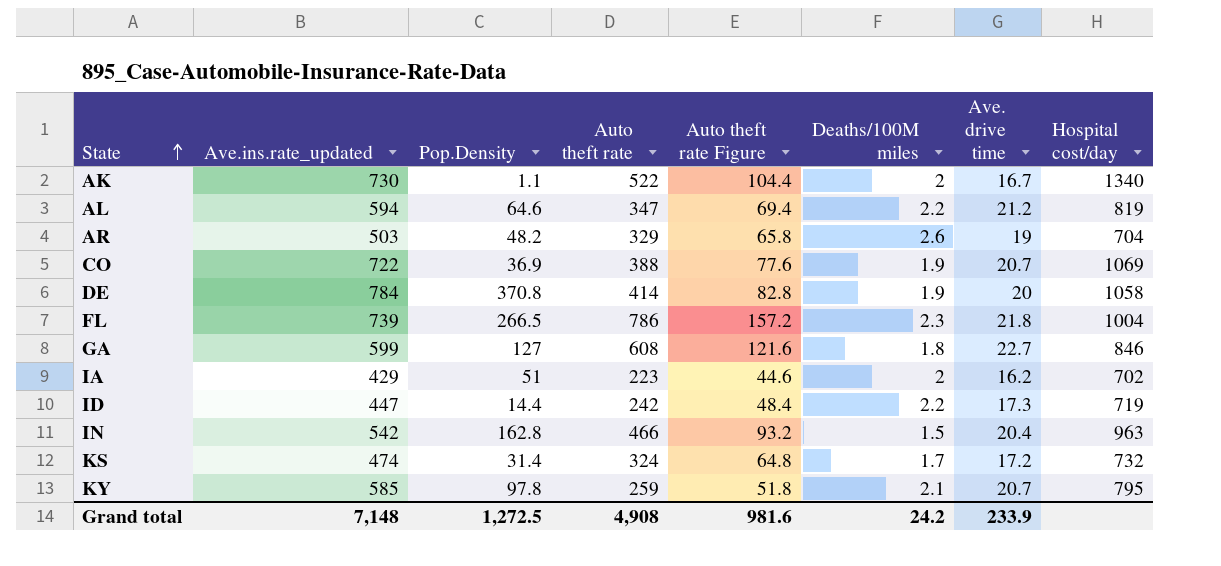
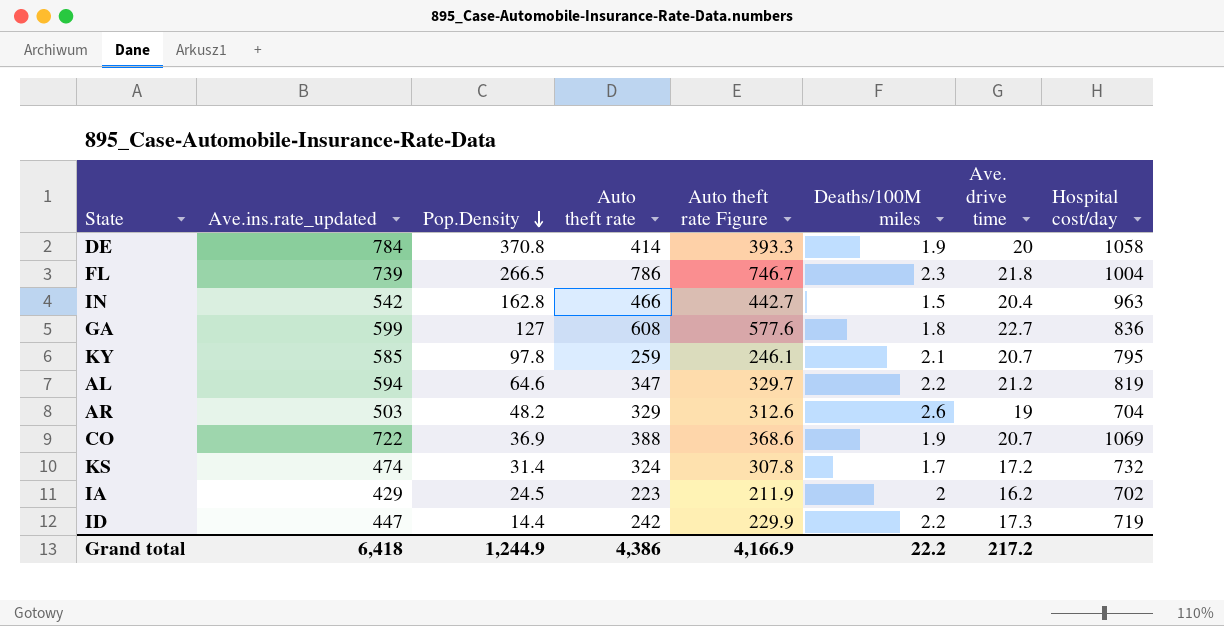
row order: State ascending -> Pop.Density descending
column Auto theft rate Figure | formula: [Auto theft rate] * 0.2 -> [Auto theft rate] * 0.95
row AK: 730 | 1.1 | 522 | 104.4 | 2 | 16.7 | 1340 -> none
GA | Hospital cost/day: 846 -> 836
IA | Pop.Density: 51 -> 24.5
Grand total | Ave.ins.rate_updated: 7,148 -> 6,418
Grand total | Pop.Density: 1,272.5 -> 1,244.9
Grand total | Auto theft rate: 4,908 -> 4,386
Grand total | Auto theft rate Figure: 981.6 -> 4,166.9
Grand total | Deaths/100M miles: 24.2 -> 22.2
Grand total | Ave. drive time: 233.9 -> 217.2

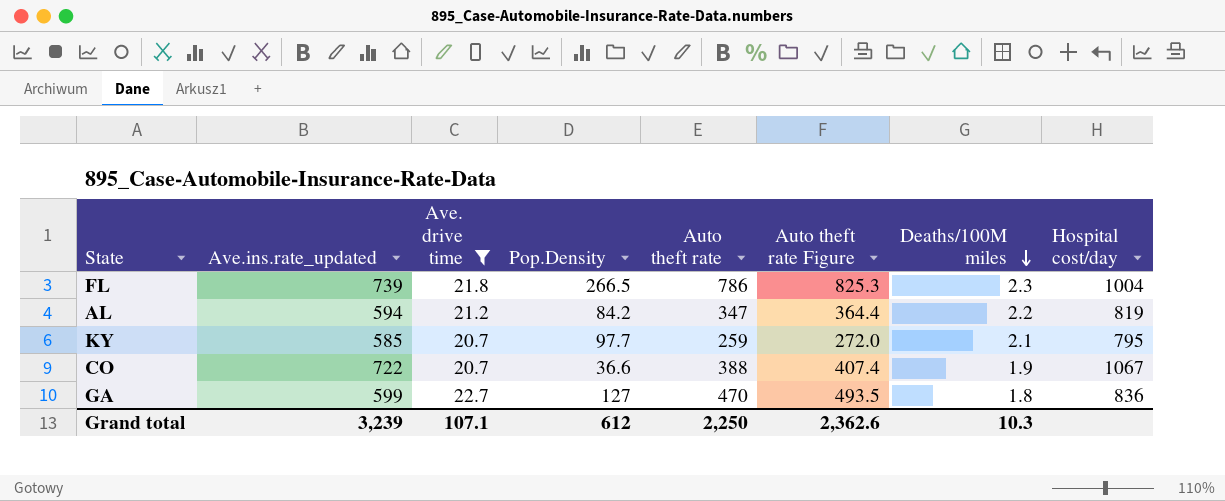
filter: none -> Ave. drive time >= 20.7
row order: Pop.Density descending -> Deaths/100M miles descending
column Ave. drive time | position: 7 -> 3
column Auto theft rate Figure | formula: [Auto theft rate] * 0.95 -> [Auto theft rate] * 1.05
AL | Pop.Density: 64.6 -> 84.2
KY | Pop.Density: 97.8 -> 97.7
CO | Pop.Density: 36.9 -> 36.6
CO | Hospital cost/day: 1069 -> 1067
GA | Auto theft rate: 608 -> 470
Grand total | Ave.ins.rate_updated: 6,418 -> 3,239
Grand total | Ave. drive time: 217.2 -> 107.1
Grand total | Pop.Density: 1,244.9 -> 612
Grand total | Auto theft rate: 4,386 -> 2,250
Grand total | Auto theft rate Figure: 4,166.9 -> 2,362.6
Grand total | Deaths/100M miles: 22.2 -> 10.3

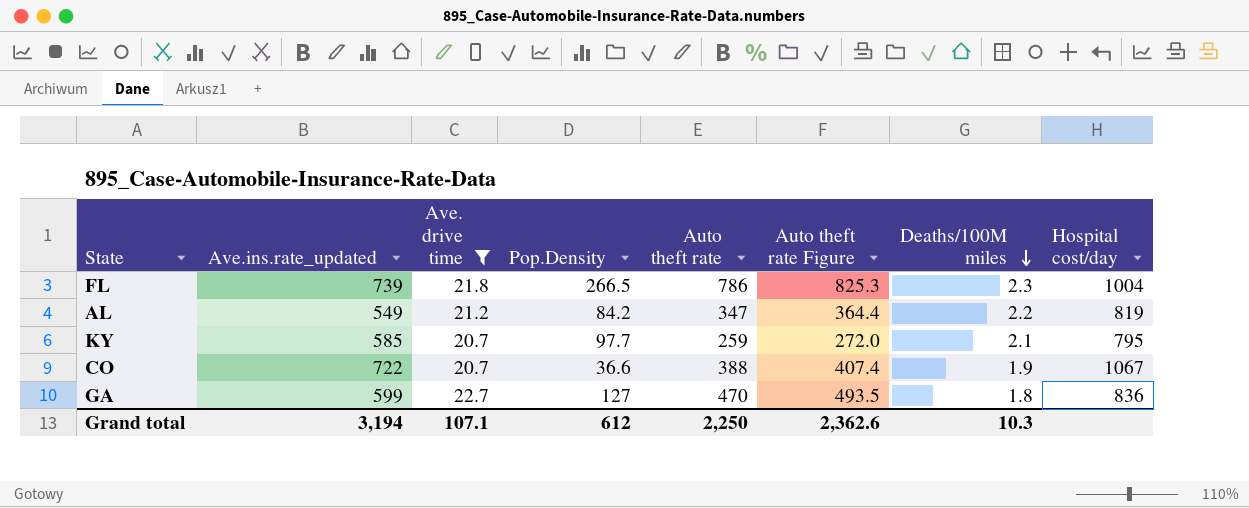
AL | Ave.ins.rate_updated: 594 -> 549
Grand total | Ave.ins.rate_updated: 3,239 -> 3,194

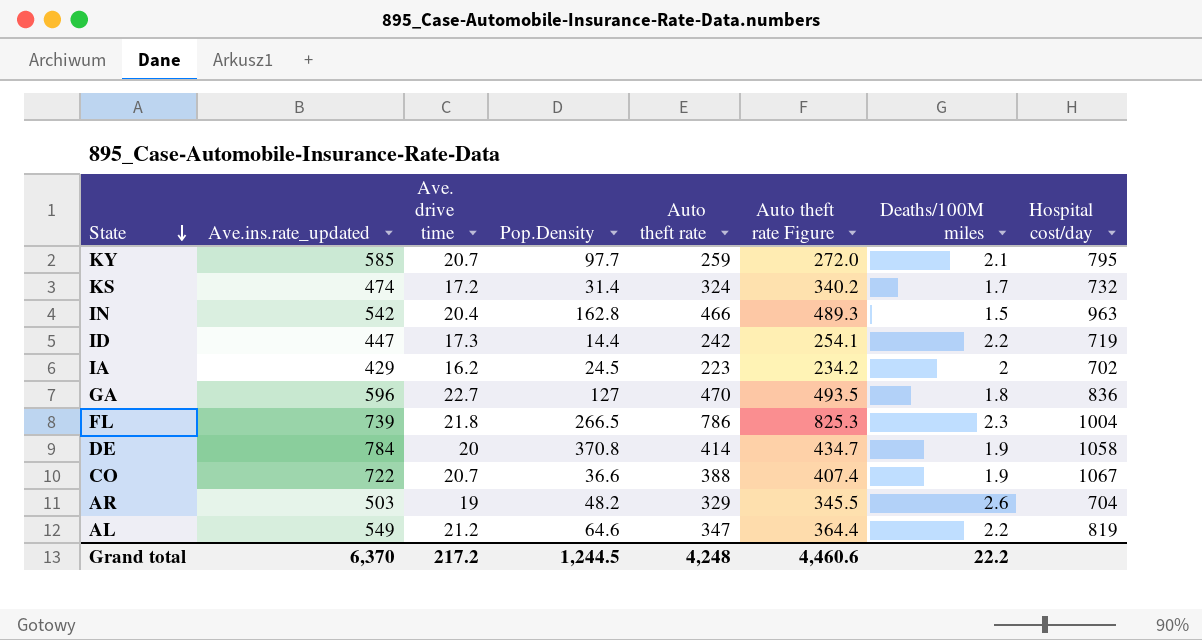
filter: Ave. drive time >= 20.7 -> none
row order: Deaths/100M miles descending -> State descending
GA | Ave.ins.rate_updated: 599 -> 596
AL | Pop.Density: 84.2 -> 64.6
Grand total | Ave.ins.rate_updated: 3,194 -> 6,370
Grand total | Ave. drive time: 107.1 -> 217.2
Grand total | Pop.Density: 612 -> 1,244.5
Grand total | Auto theft rate: 2,250 -> 4,248
Grand total | Auto theft rate Figure: 2,362.6 -> 4,460.6
Grand total | Deaths/100M miles: 10.3 -> 22.2

